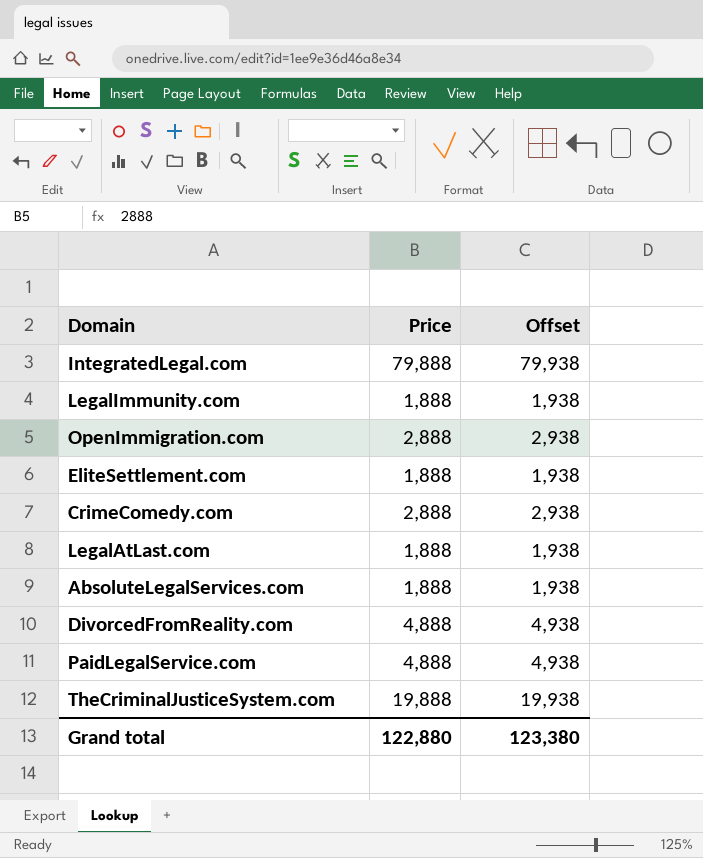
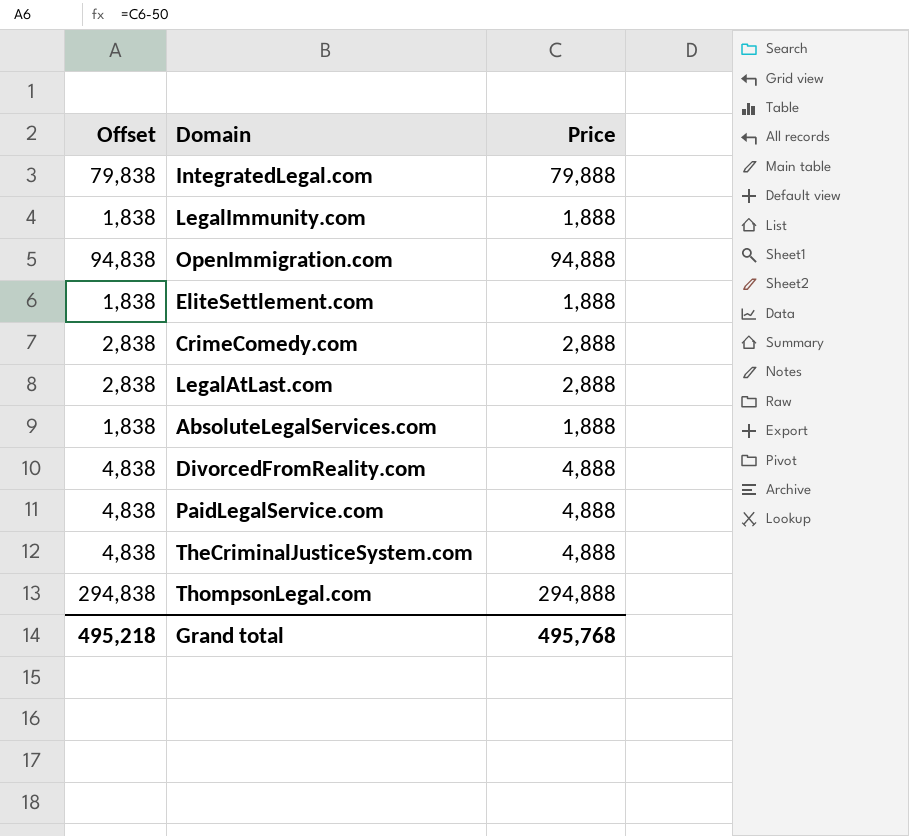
column Offset | formula: [Price] + 50 -> [Price] - 50
column Offset | position: 3 -> 1
OpenImmigration.com | Price: 2,888 -> 94,888
LegalAtLast.com | Price: 1,888 -> 2,888
TheCriminalJusticeSystem.com | Price: 19,888 -> 4,888
row ThompsonLegal.com: none -> 294,838 | 294,888
Grand total | Offset: 123,380 -> 495,218
Grand total | Price: 122,880 -> 495,768

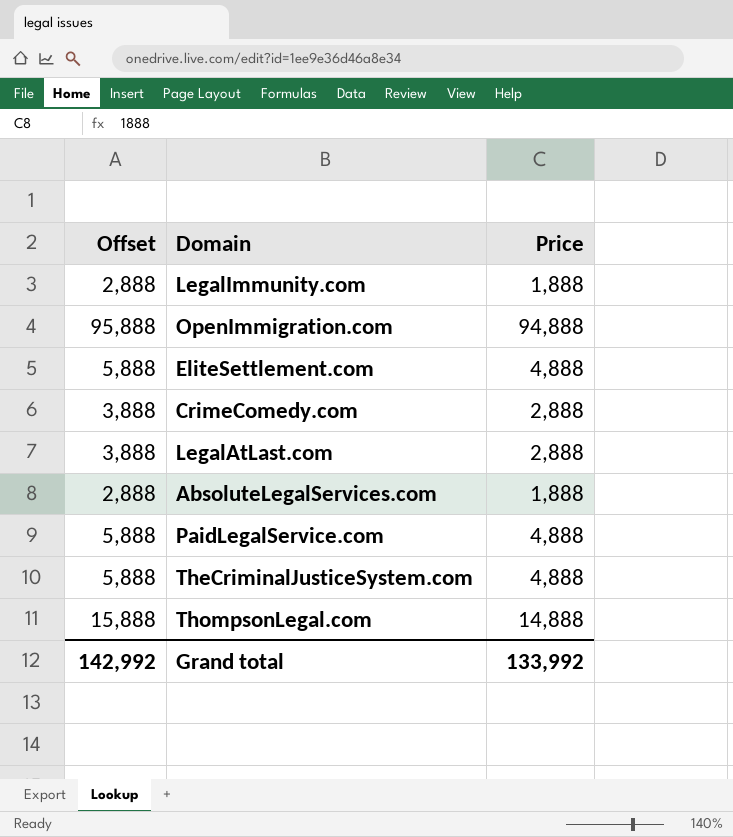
column Offset | formula: [Price] - 50 -> [Price] + 1000
row IntegratedLegal.com: 79,838 | 79,888 -> none
row DivorcedFromReality.com: 4,838 | 4,888 -> none
EliteSettlement.com | Price: 1,888 -> 4,888
ThompsonLegal.com | Price: 294,888 -> 14,888
Grand total | Offset: 495,218 -> 142,992
Grand total | Price: 495,768 -> 133,992

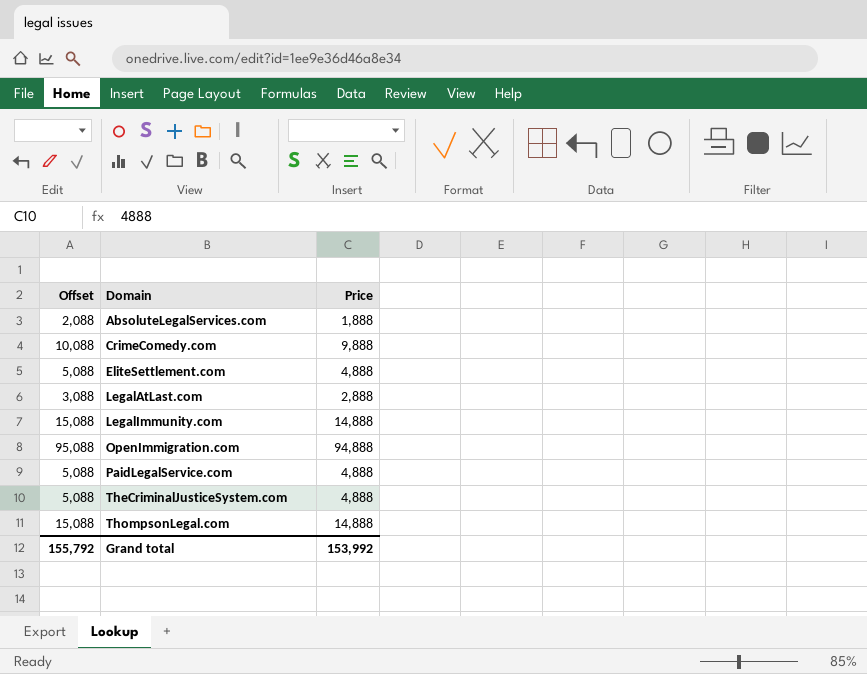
row order: none -> Domain ascending
column Offset | formula: [Price] + 1000 -> [Price] + 200
CrimeComedy.com | Price: 2,888 -> 9,888
LegalImmunity.com | Price: 1,888 -> 14,888
Grand total | Offset: 142,992 -> 155,792
Grand total | Price: 133,992 -> 153,992

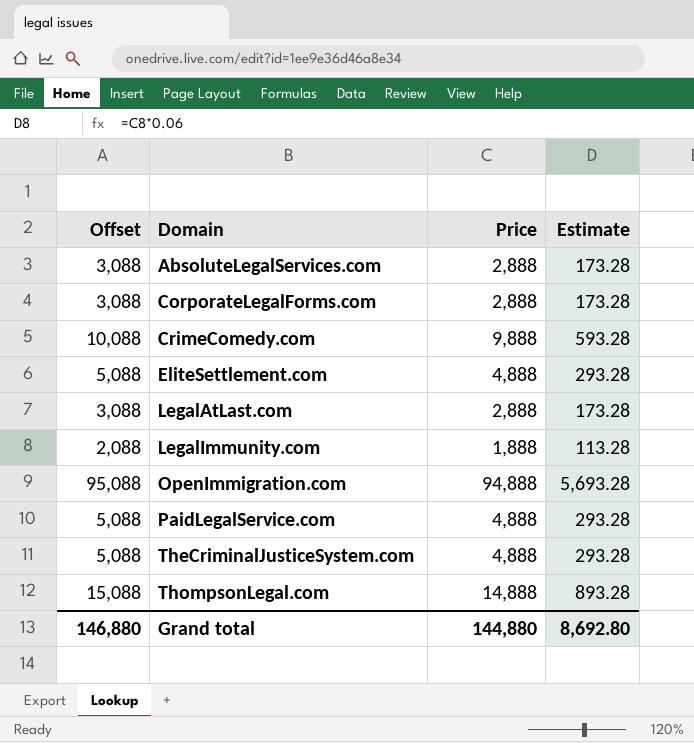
column Estimate | formula: none -> [Price] * 0.06
AbsoluteLegalServices.com | Offset: 2,088 -> 3,088
AbsoluteLegalServices.com | Price: 1,888 -> 2,888
row CorporateLegalForms.com: none -> 3,088 | 2,888 | 173.28
LegalImmunity.com | Offset: 15,088 -> 2,088
LegalImmunity.com | Price: 14,888 -> 1,888
Grand total | Offset: 155,792 -> 146,880
Grand total | Price: 153,992 -> 144,880

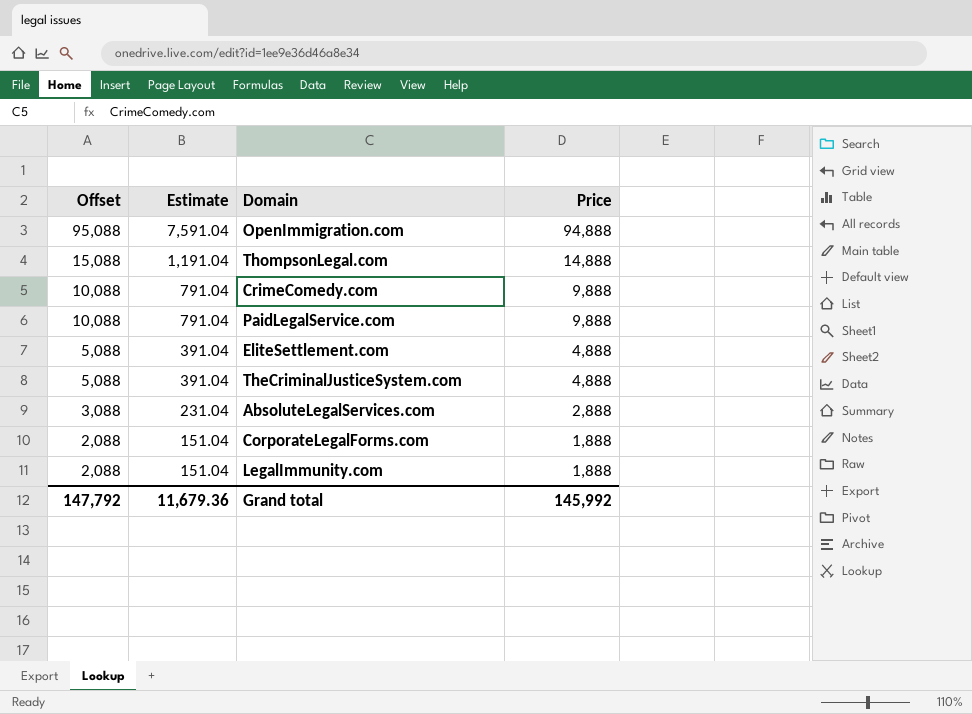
row order: Domain ascending -> Offset descending
column Estimate | formula: [Price] * 0.06 -> [Price] * 0.08
column Estimate | position: 4 -> 2
row LegalAtLast.com: 3,088 | 2,888 | 173.28 -> none
PaidLegalService.com | Offset: 5,088 -> 10,088
PaidLegalService.com | Price: 4,888 -> 9,888
CorporateLegalForms.com | Offset: 3,088 -> 2,088
CorporateLegalForms.com | Price: 2,888 -> 1,888
Grand total | Offset: 146,880 -> 147,792
Grand total | Estimate: 8,692.80 -> 11,679.36
Grand total | Price: 144,880 -> 145,992

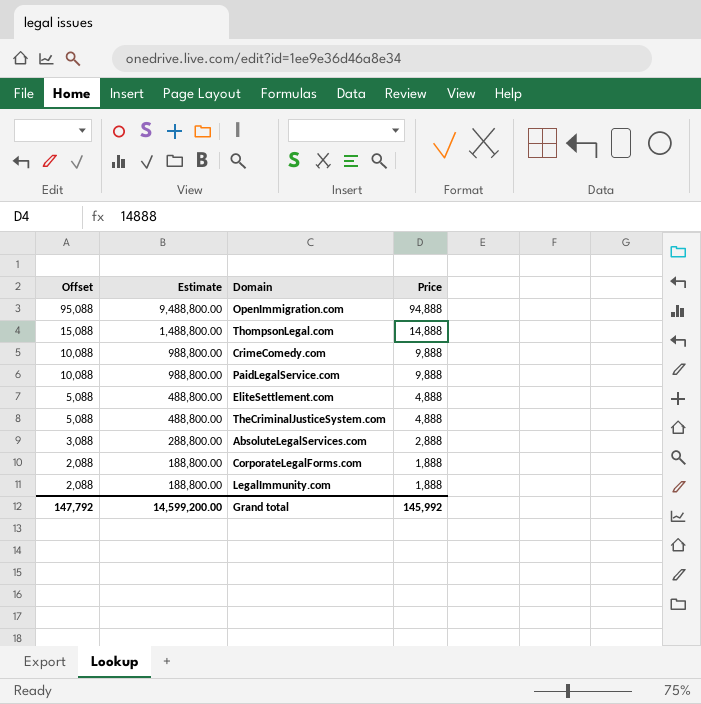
column Estimate | formula: [Price] * 0.08 -> [Price] * 100
Grand total | Estimate: 11,679.36 -> 14,599,200.00

